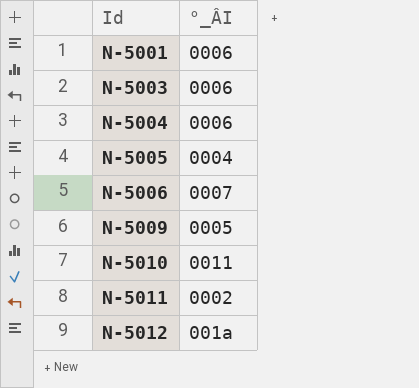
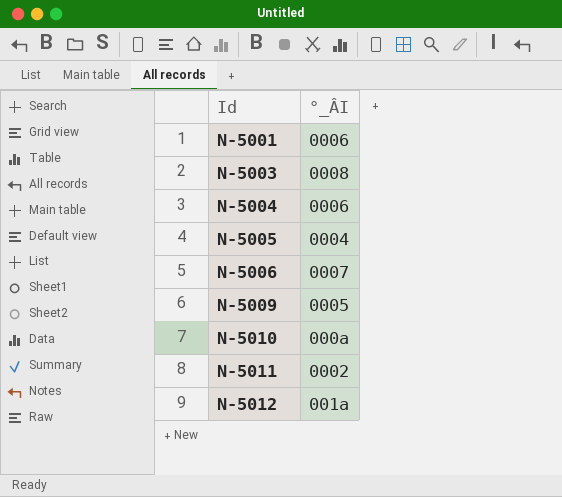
N-5003 | °_ÂI: 0006 -> 0008
N-5010 | °_ÂI: 0011 -> 000a

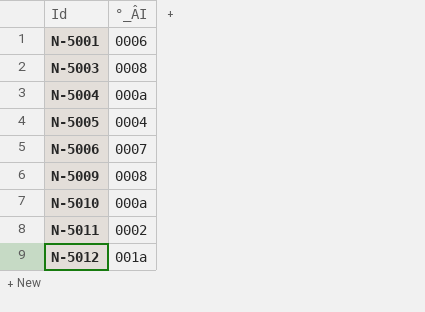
N-5004 | °_ÂI: 0006 -> 000a
N-5009 | °_ÂI: 0005 -> 0008

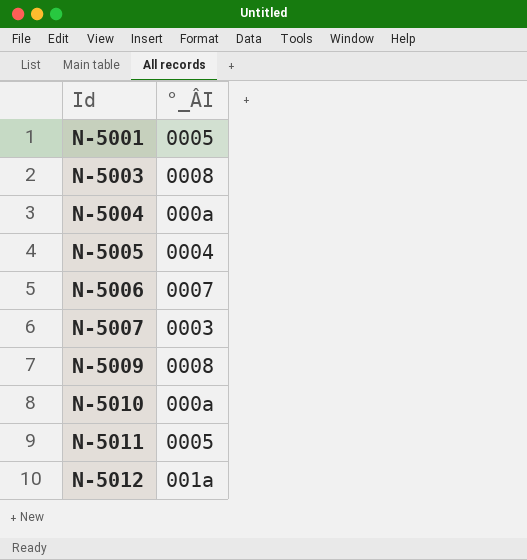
N-5001 | °_ÂI: 0006 -> 0005
row N-5007: none -> 0003
N-5011 | °_ÂI: 0002 -> 0005

